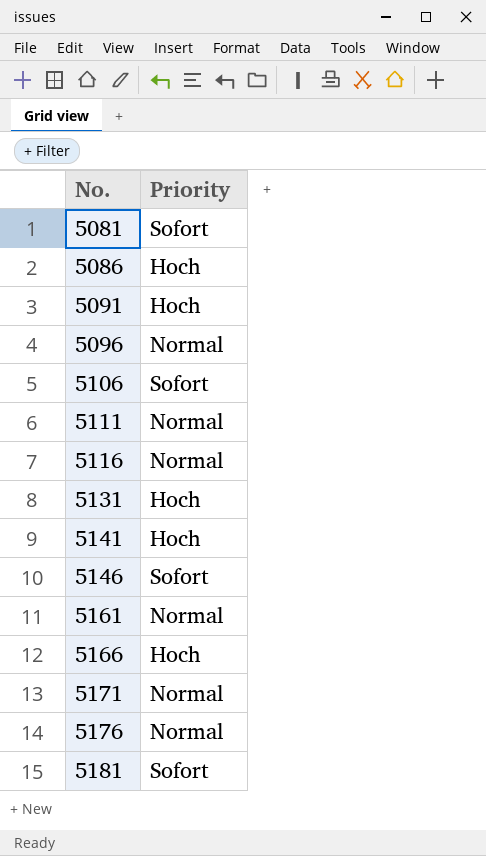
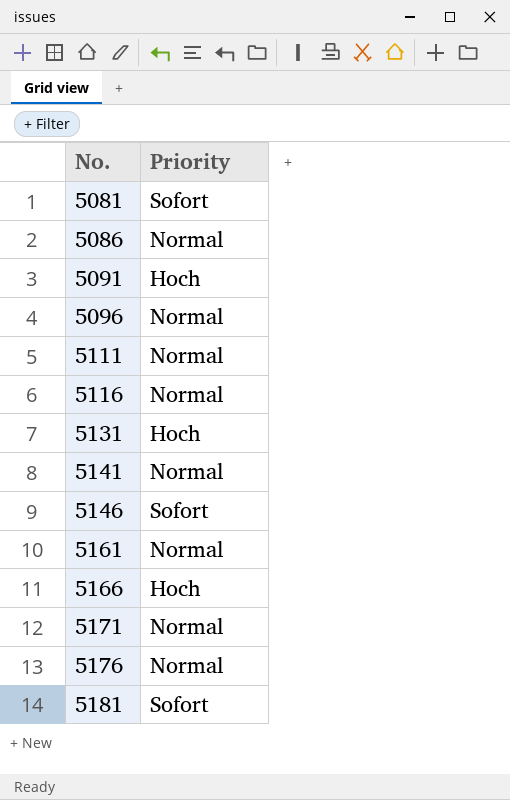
row 5106: Sofort -> none
5086 | Priority: Hoch -> Normal
5141 | Priority: Hoch -> Normal

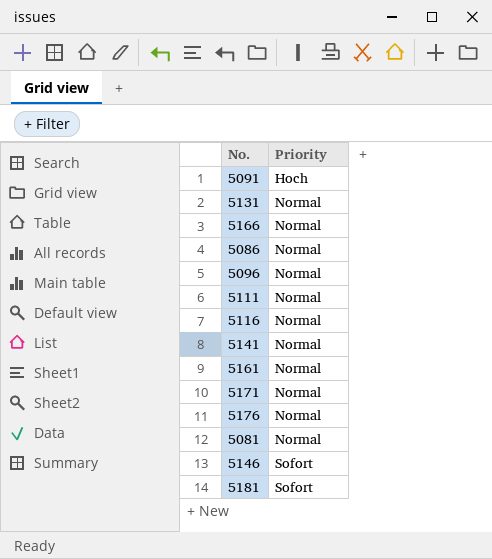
row order: No. ascending -> Priority ascending
5131 | Priority: Hoch -> Normal
5166 | Priority: Hoch -> Normal
5081 | Priority: Sofort -> Normal

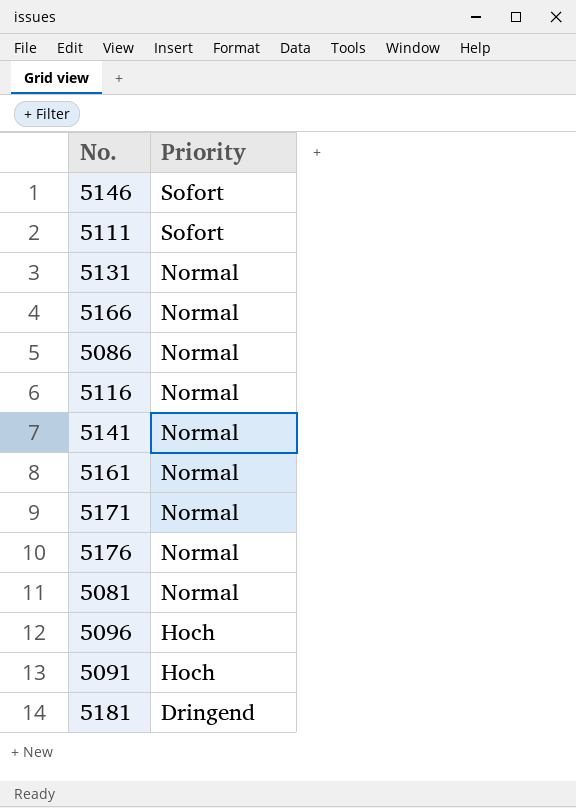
row order: Priority ascending -> Priority descending
5111 | Priority: Normal -> Sofort
5096 | Priority: Normal -> Hoch
5181 | Priority: Sofort -> Dringend

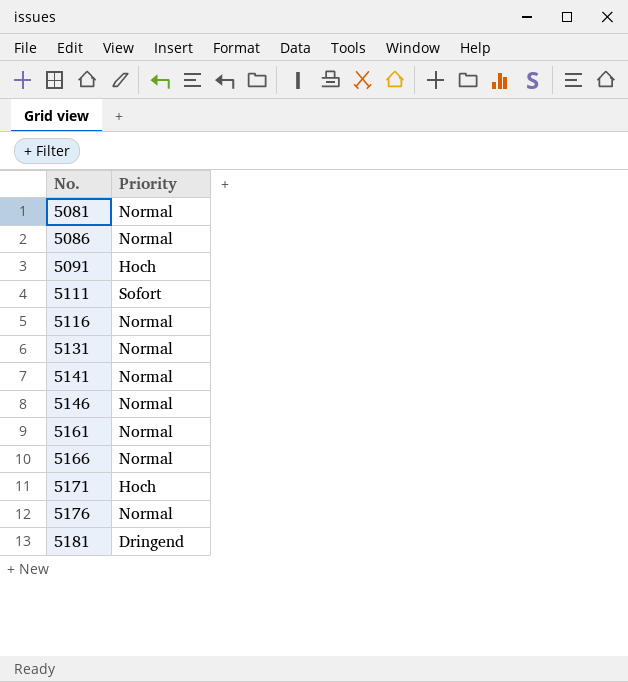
row order: Priority descending -> No. ascending
row 5096: Hoch -> none
5146 | Priority: Sofort -> Normal
5171 | Priority: Normal -> Hoch

